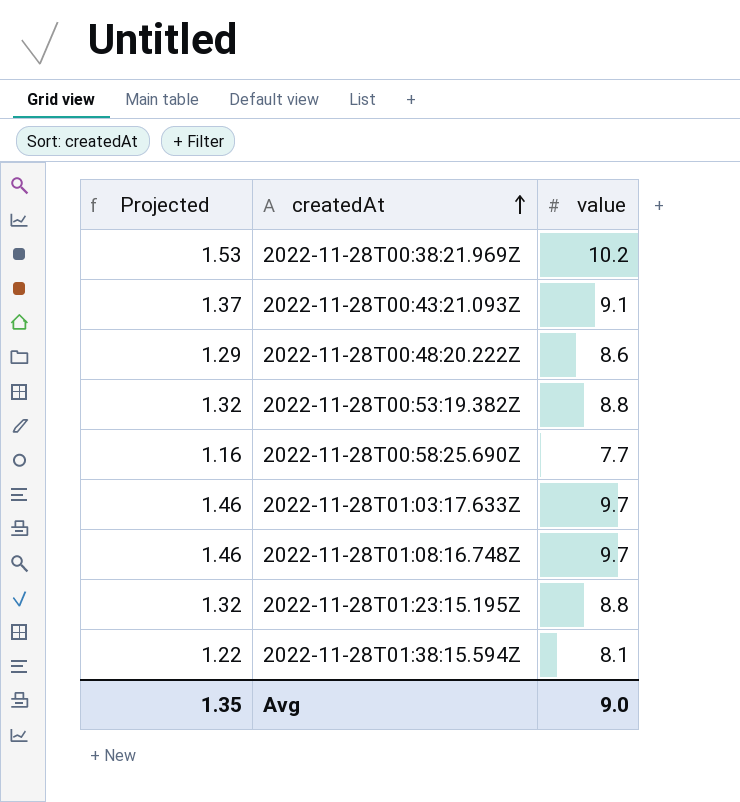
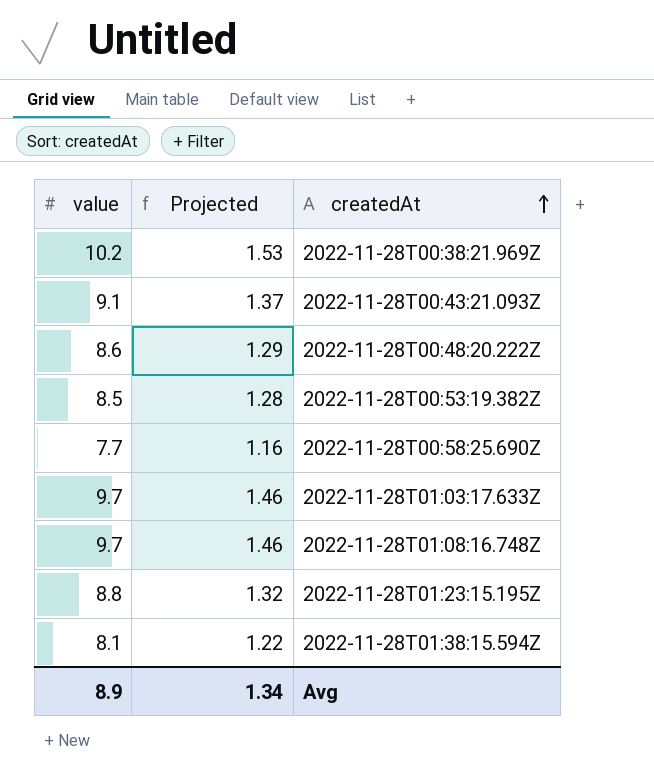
column value | position: 3 -> 1
2022-11-28T00:53:19.382Z | value: 8.8 -> 8.5
2022-11-28T00:53:19.382Z | Projected: 1.32 -> 1.28
Avg | value: 9.0 -> 8.9
Avg | Projected: 1.35 -> 1.34

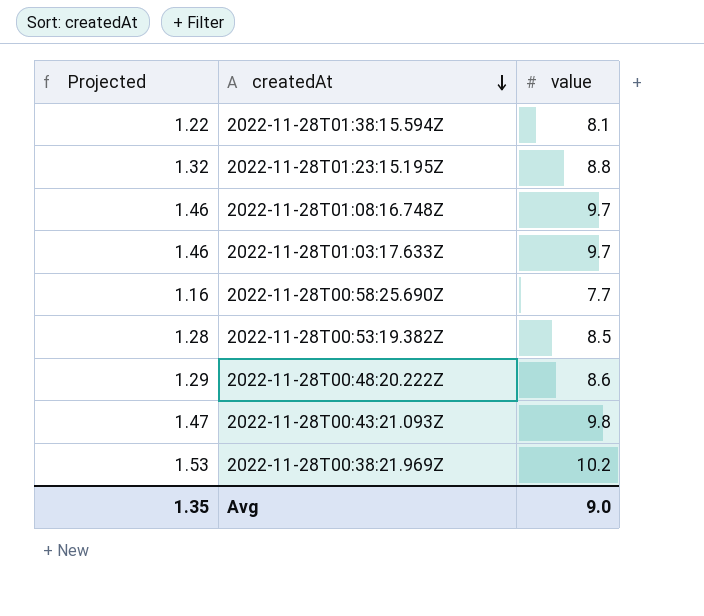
row order: createdAt ascending -> createdAt descending
column value | position: 1 -> 3
2022-11-28T00:43:21.093Z | Projected: 1.37 -> 1.47
2022-11-28T00:43:21.093Z | value: 9.1 -> 9.8
Avg | Projected: 1.34 -> 1.35
Avg | value: 8.9 -> 9.0

